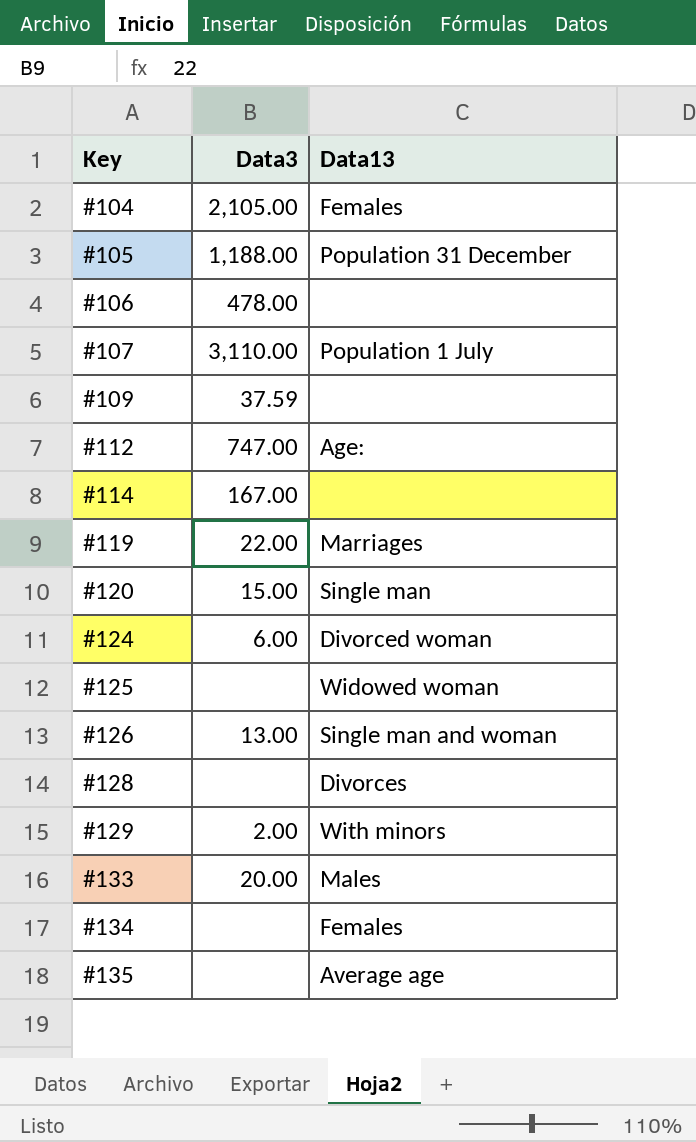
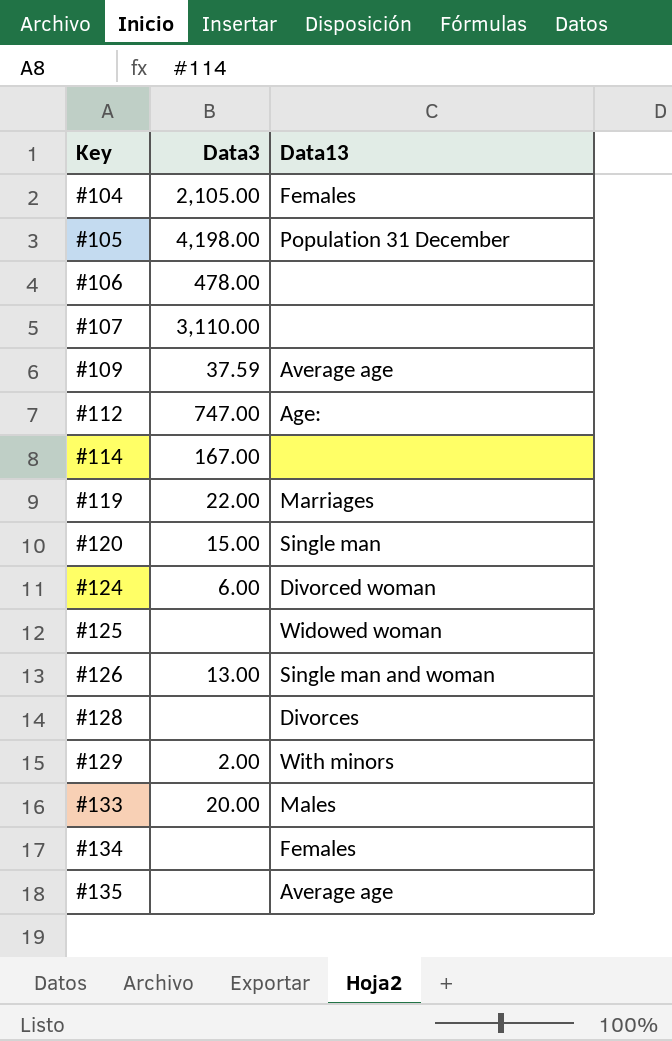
#105 | Data3: 1,188.00 -> 4,198.00
#107 | Data13: Population 1 July -> none
#109 | Data13: none -> Average age

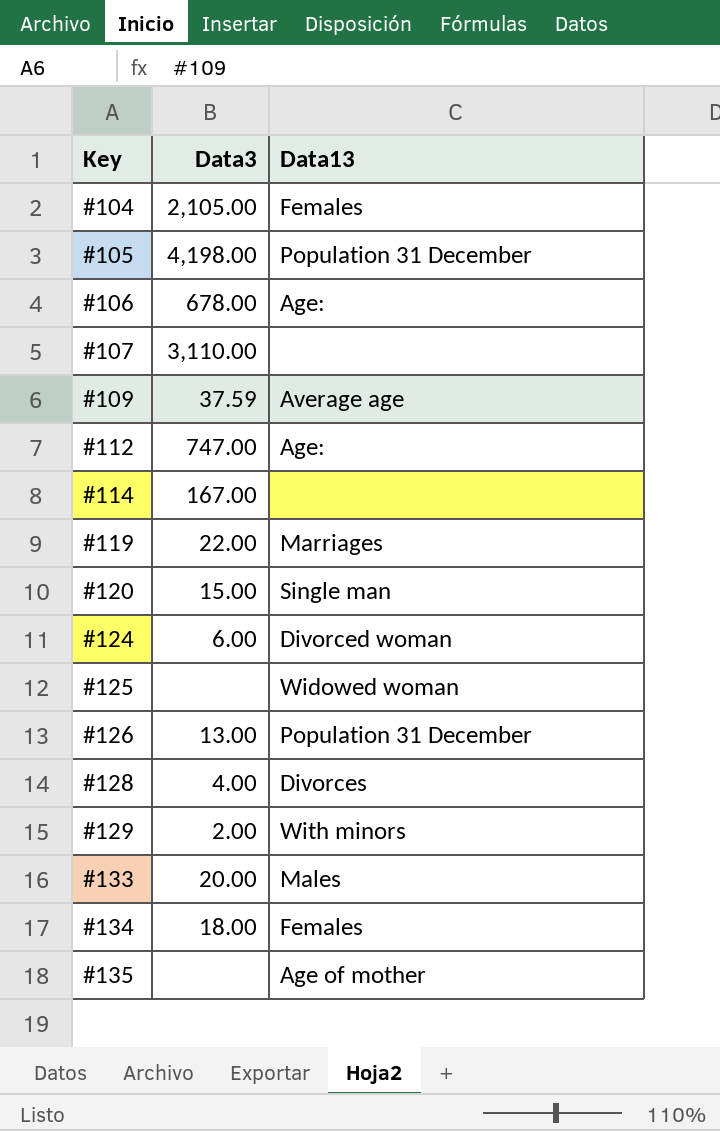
#106 | Data3: 478.00 -> 678.00
#106 | Data13: none -> Age:
#126 | Data13: Single man and woman -> Population 31 December
#128 | Data3: none -> 4.00
#134 | Data3: none -> 18.00
#135 | Data13: Average age -> Age of mother

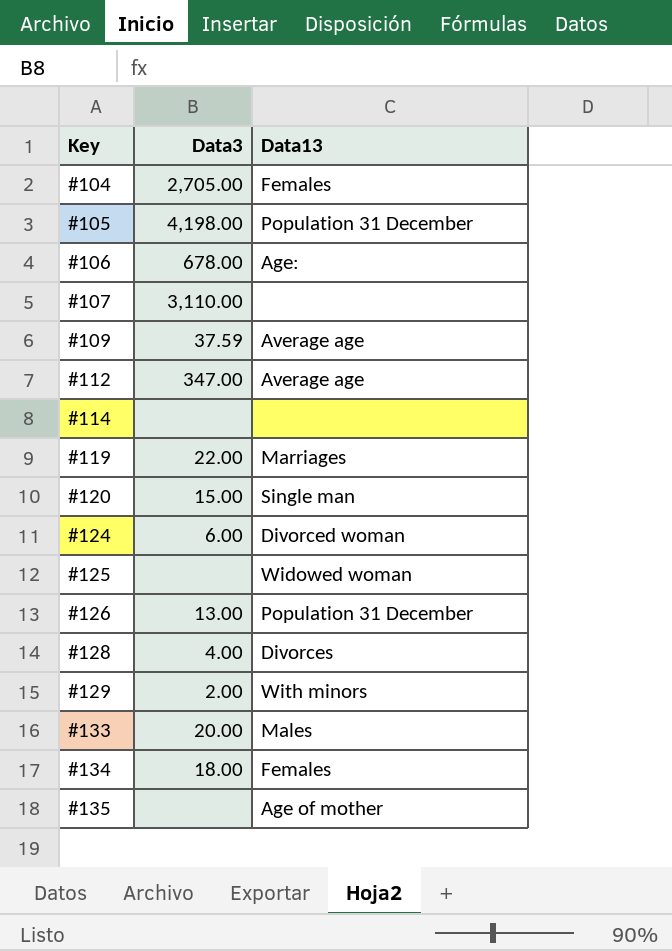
#104 | Data3: 2,105.00 -> 2,705.00
#112 | Data3: 747.00 -> 347.00
#112 | Data13: Age: -> Average age
#114 | Data3: 167.00 -> none

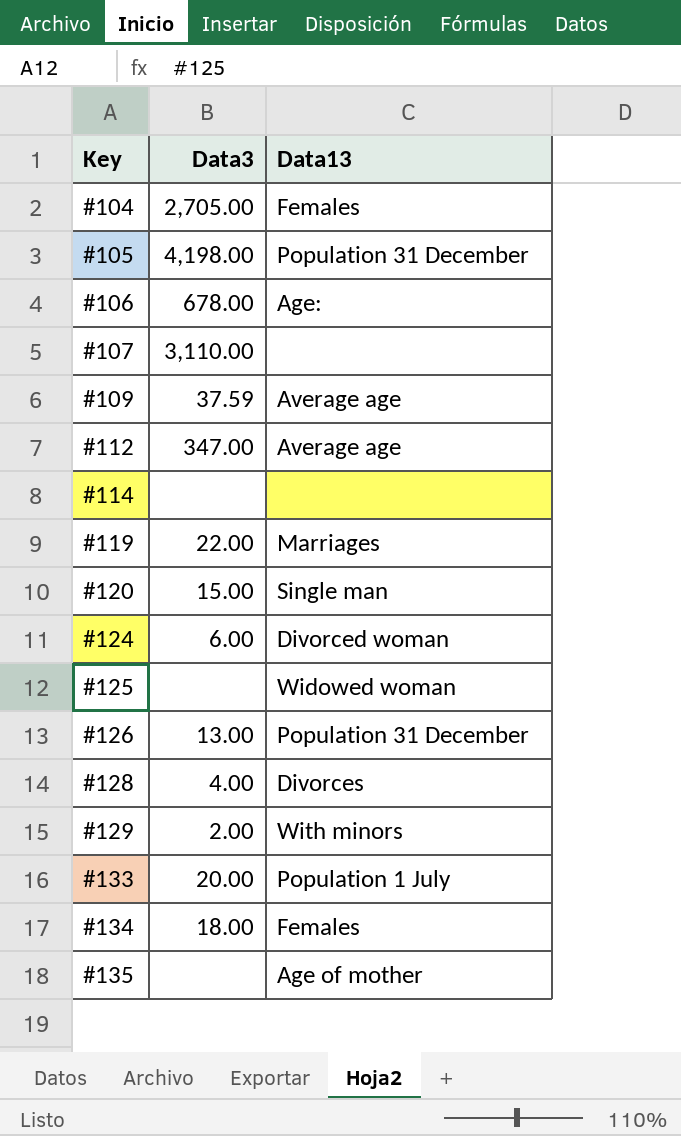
#133 | Data13: Males -> Population 1 July

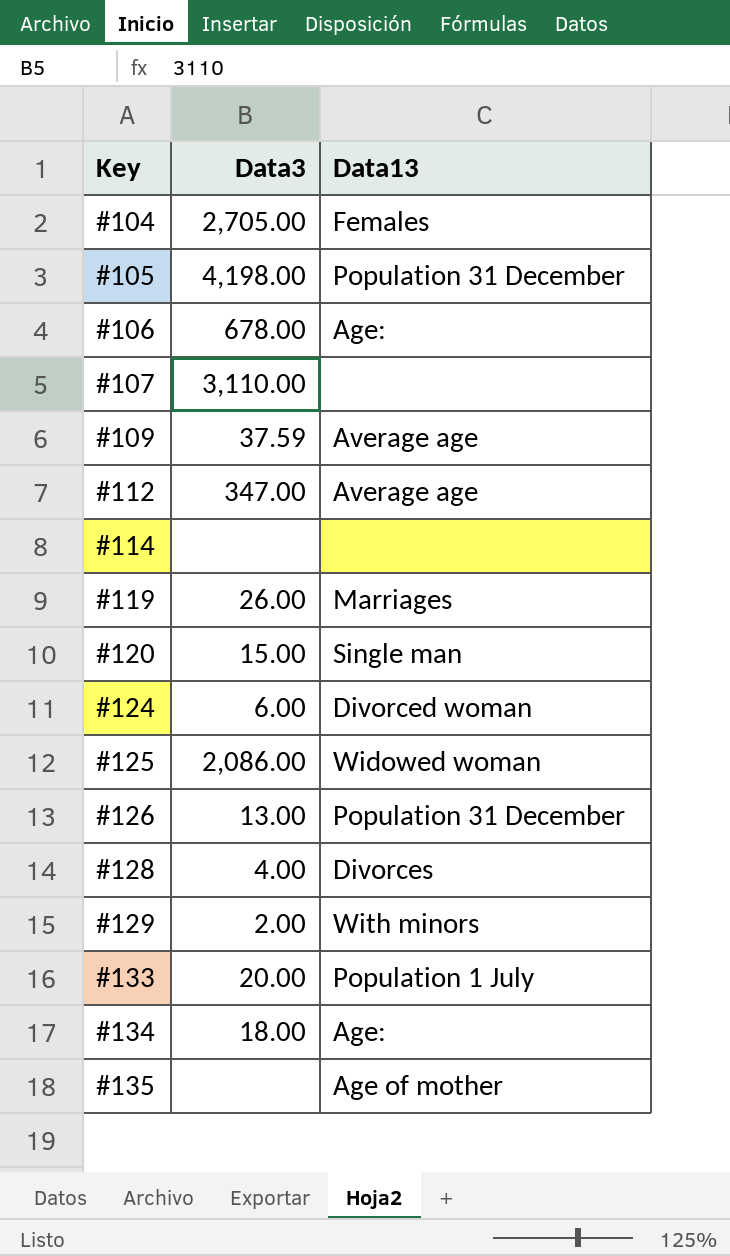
#119 | Data3: 22.00 -> 26.00
#125 | Data3: none -> 2,086.00
#134 | Data13: Females -> Age:

